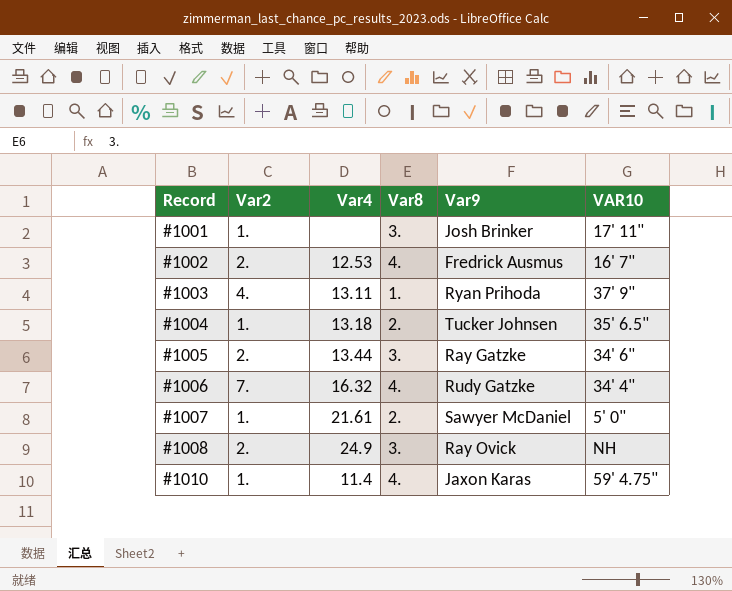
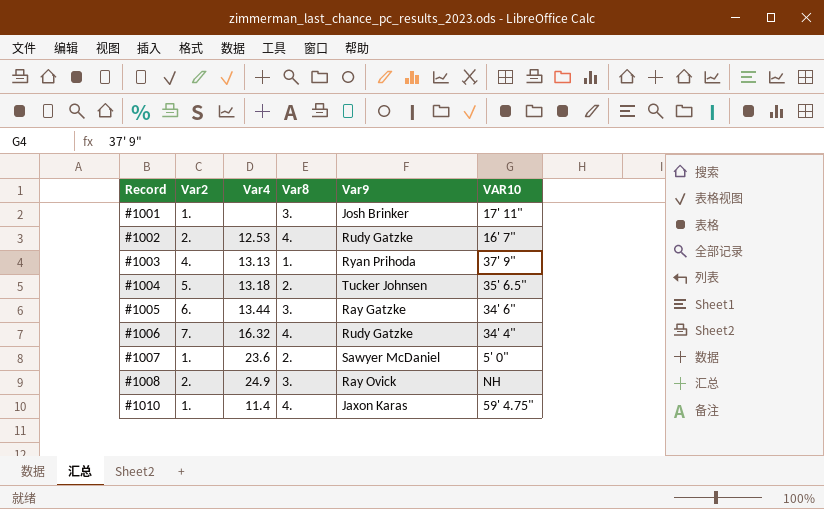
#1002 | Var9: Fredrick Ausmus -> Rudy Gatzke
#1003 | Var4: 13.11 -> 13.13
#1004 | Var2: 1. -> 5.
#1005 | Var2: 2. -> 6.
#1007 | Var4: 21.61 -> 23.6

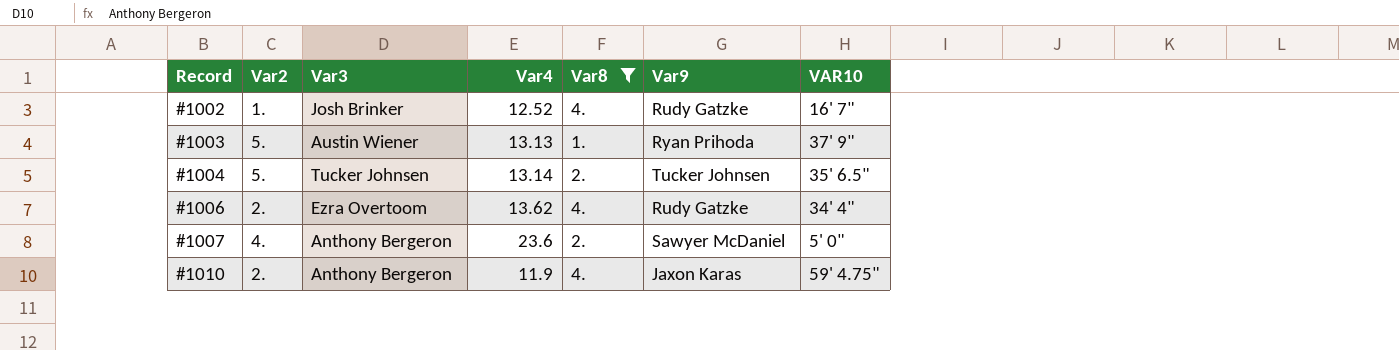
filter: none -> Var8 != 3.
column Var3 | position: none -> 3
#1002 | Var2: 2. -> 1.
#1002 | Var4: 12.53 -> 12.52
#1003 | Var2: 4. -> 5.
#1004 | Var4: 13.18 -> 13.14
#1006 | Var2: 7. -> 2.
#1006 | Var4: 16.32 -> 13.62
#1007 | Var2: 1. -> 4.
#1010 | Var2: 1. -> 2.
#1010 | Var4: 11.4 -> 11.9

